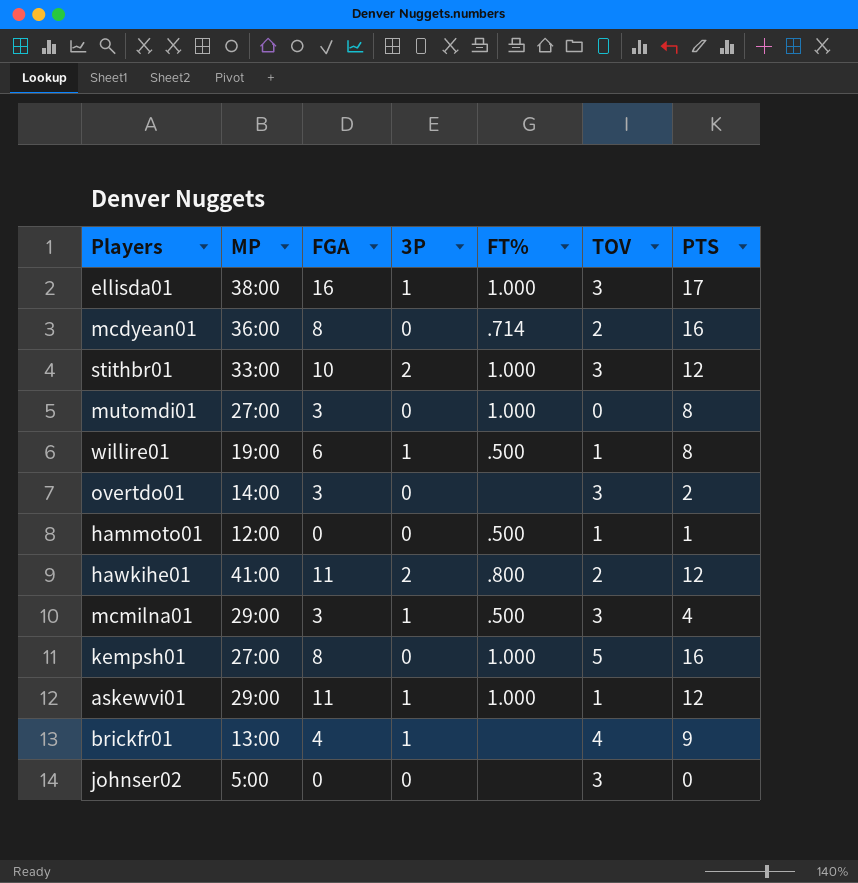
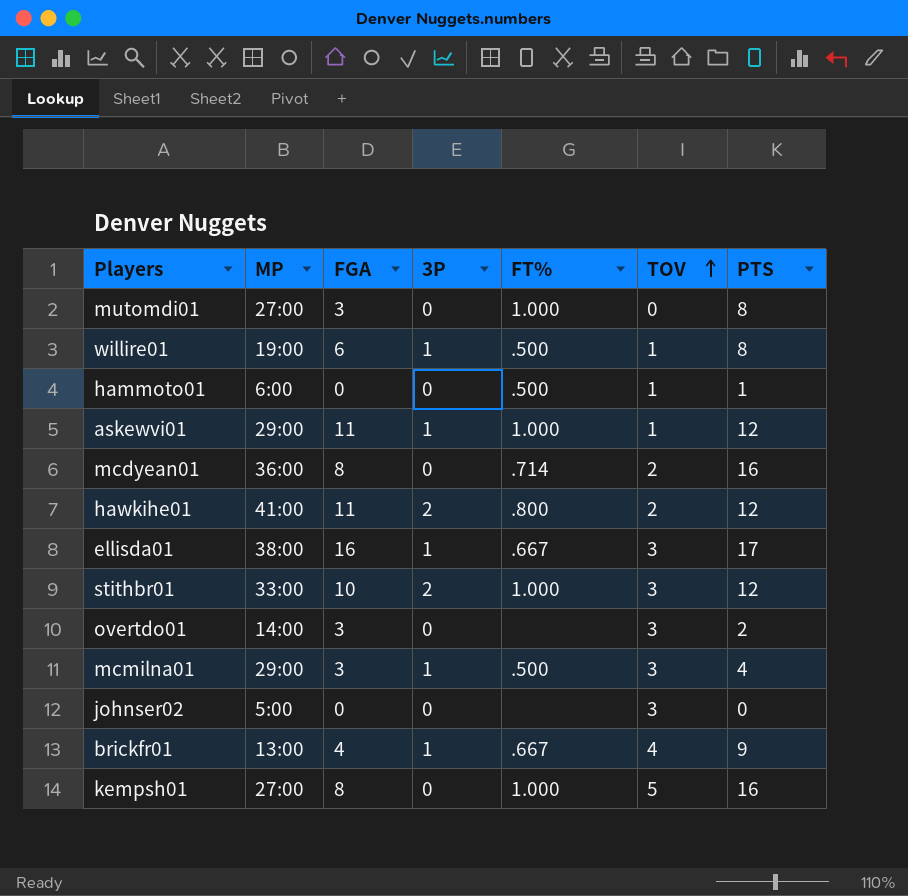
row order: none -> TOV ascending
hammoto01 | MP: 12:00 -> 6:00
ellisda01 | FT%: 1.000 -> .667
brickfr01 | FT%: none -> .667

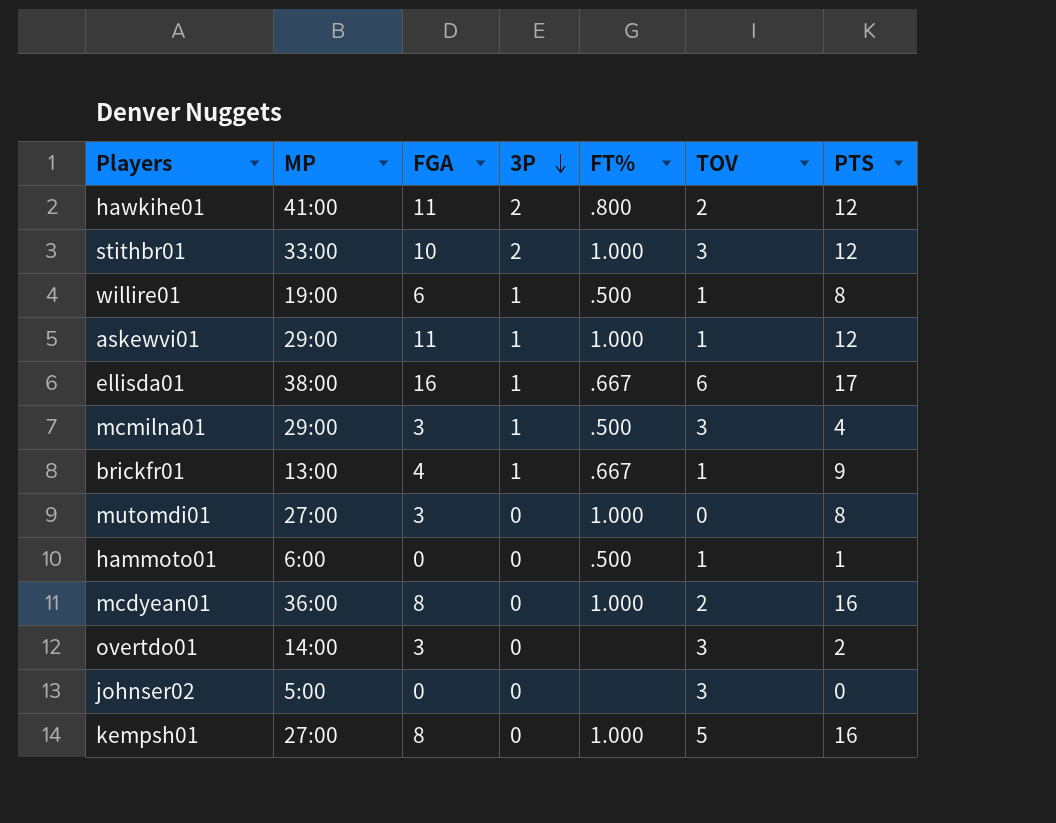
row order: TOV ascending -> 3P descending
ellisda01 | TOV: 3 -> 6
brickfr01 | TOV: 4 -> 1
mcdyean01 | FT%: .714 -> 1.000

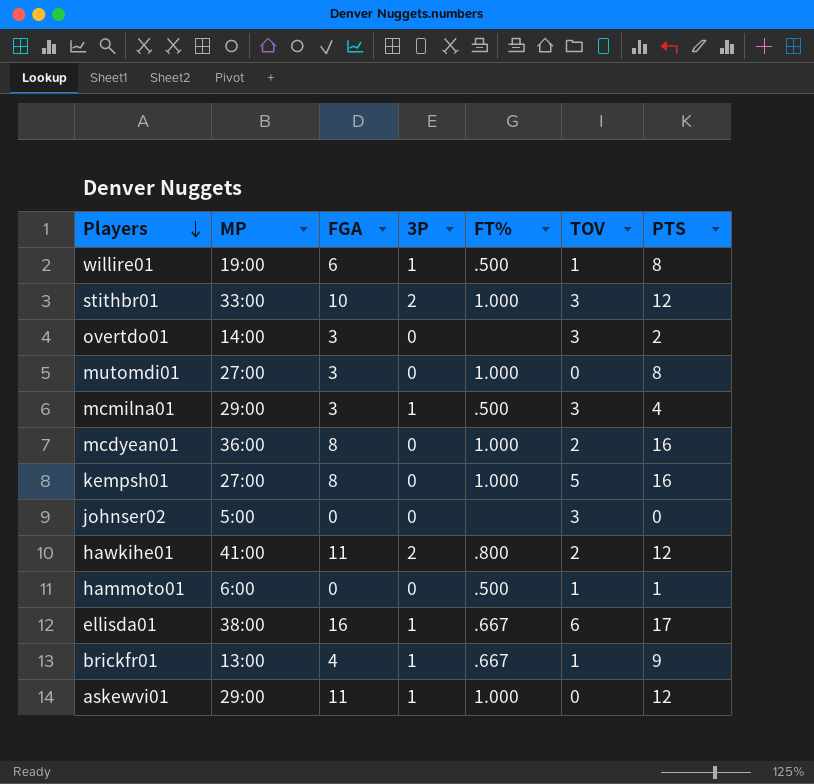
row order: 3P descending -> Players descending
askewvi01 | TOV: 1 -> 0

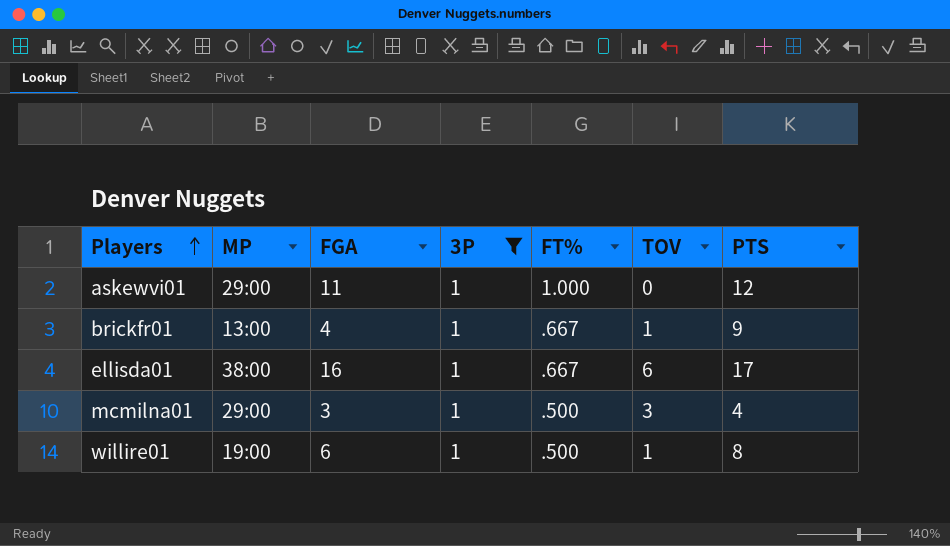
filter: none -> 3P = 1
row order: Players descending -> Players ascending

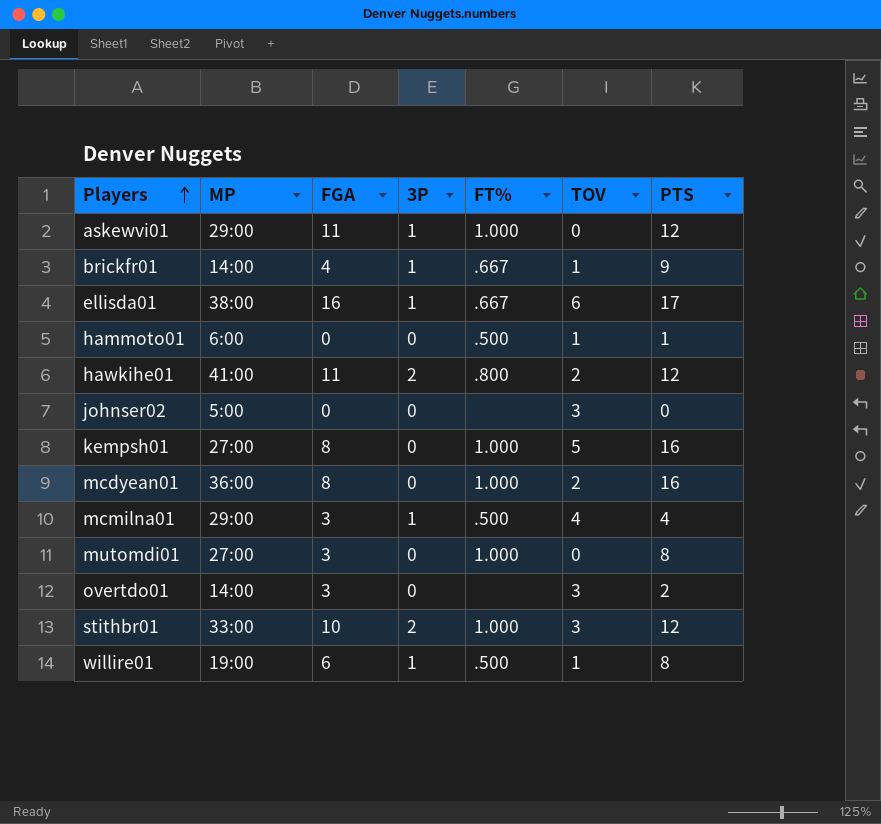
filter: 3P = 1 -> none
brickfr01 | MP: 13:00 -> 14:00
mcmilna01 | TOV: 3 -> 4

